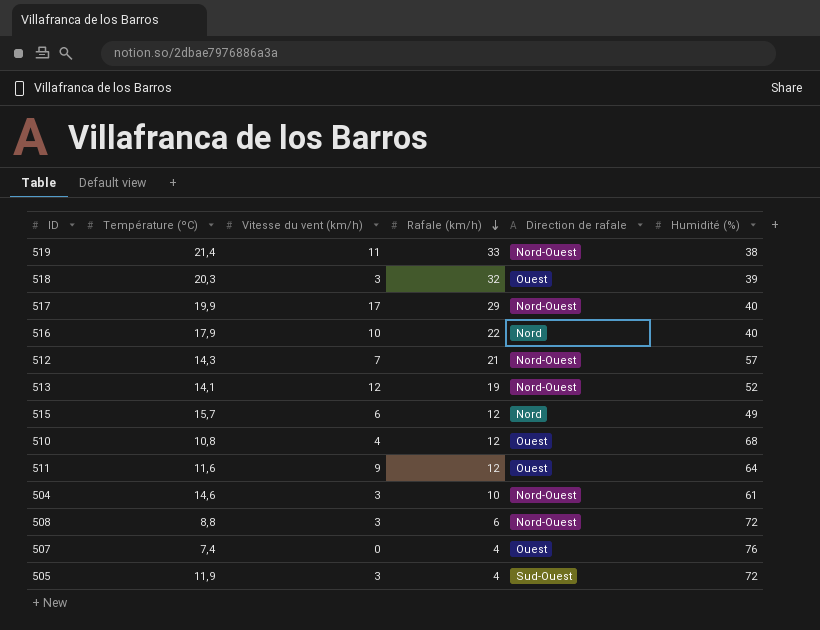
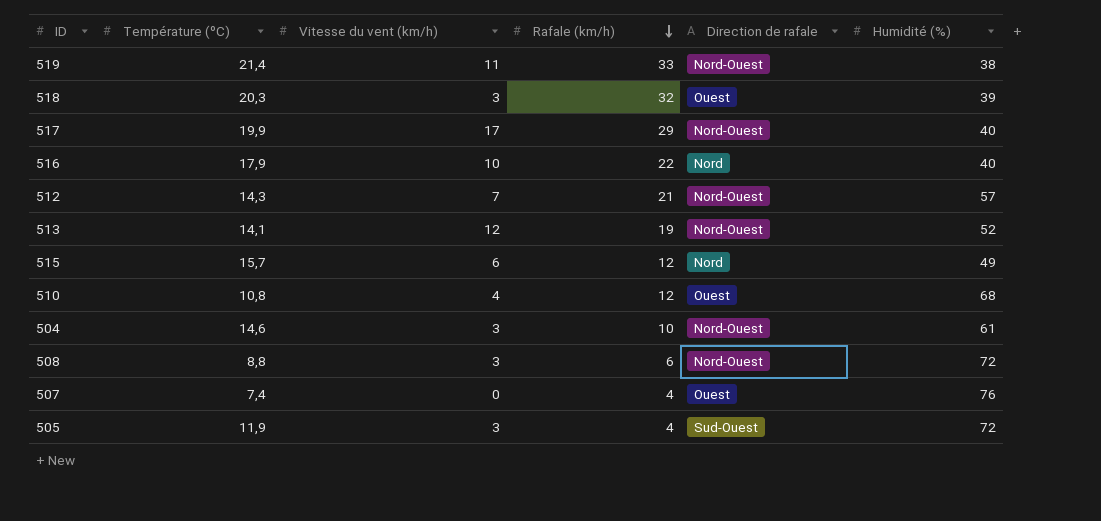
row 511: 11,6 | 9 | 12 | Ouest | 64 -> none

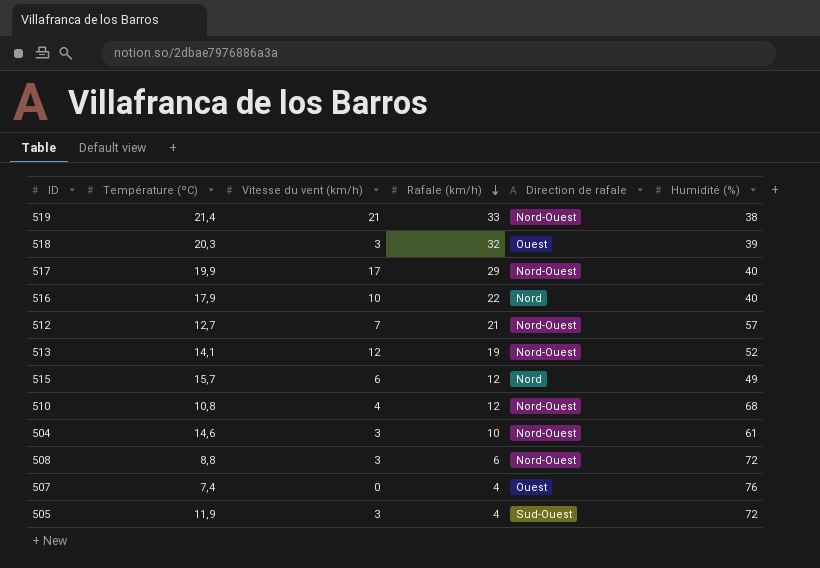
519 | Vitesse du vent (km/h): 11 -> 21
512 | Température (ºC): 14,3 -> 12,7
510 | Direction de rafale: Ouest -> Nord-Ouest

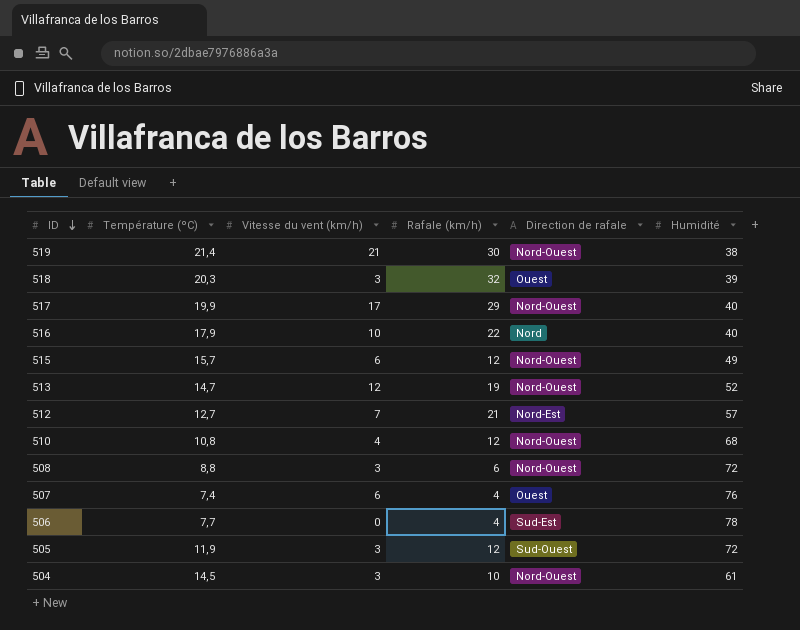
row order: Rafale (km/h) descending -> ID descending
column name: Humidité (%) -> Humidité
519 | Rafale (km/h): 33 -> 30
515 | Direction de rafale: Nord -> Nord-Ouest
513 | Température (ºC): 14,1 -> 14,7
512 | Direction de rafale: Nord-Ouest -> Nord-Est
507 | Vitesse du vent (km/h): 0 -> 6
row 506: none -> 7,7 | 0 | 4 | Sud-Est | 78
505 | Rafale (km/h): 4 -> 12
504 | Température (ºC): 14,6 -> 14,5

